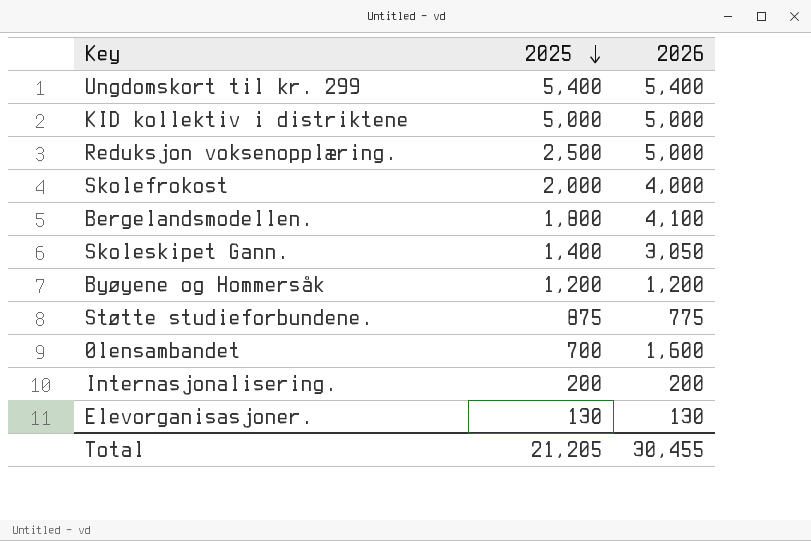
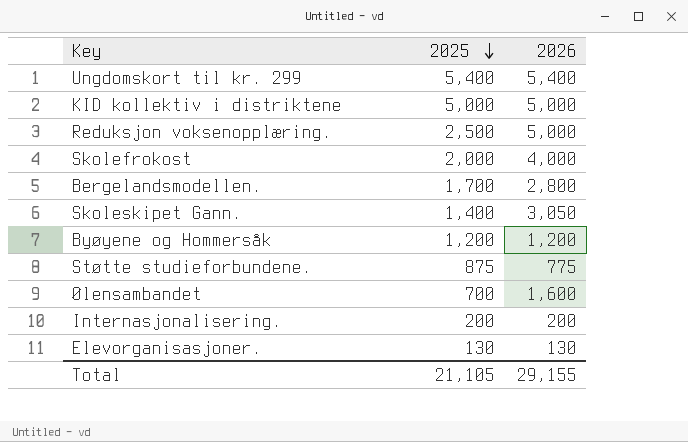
Bergelandsmodellen. | 2025: 1,800 -> 1,700
Bergelandsmodellen. | 2026: 4,100 -> 2,800
Total | 2025: 21,205 -> 21,105
Total | 2026: 30,455 -> 29,155

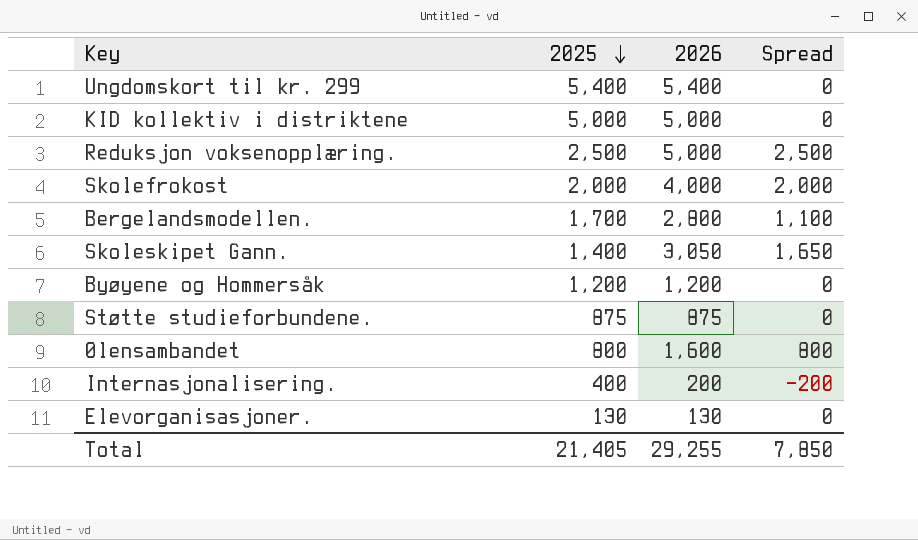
column Spread | formula: none -> [2026] - [2025]
Støtte studieforbundene. | 2026: 775 -> 875
Ølensambandet | 2025: 700 -> 800
Internasjonalisering. | 2025: 200 -> 400
Total | 2025: 21,105 -> 21,405
Total | 2026: 29,155 -> 29,255

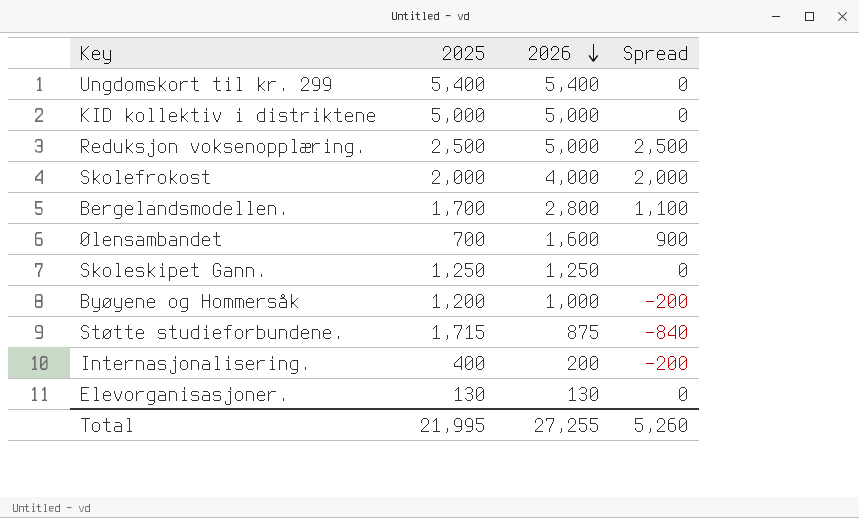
row order: 2025 descending -> 2026 descending
Ølensambandet | 2025: 800 -> 700
Ølensambandet | Spread: 800 -> 900
Skoleskipet Gann. | 2025: 1,400 -> 1,250
Skoleskipet Gann. | 2026: 3,050 -> 1,250
Skoleskipet Gann. | Spread: 1,650 -> 0
Byøyene og Hommersåk | 2026: 1,200 -> 1,000
Byøyene og Hommersåk | Spread: 0 -> -200
Støtte studieforbundene. | 2025: 875 -> 1,715
Støtte studieforbundene. | Spread: 0 -> -840
Total | 2025: 21,405 -> 21,995
Total | 2026: 29,255 -> 27,255
Total | Spread: 7,850 -> 5,260

